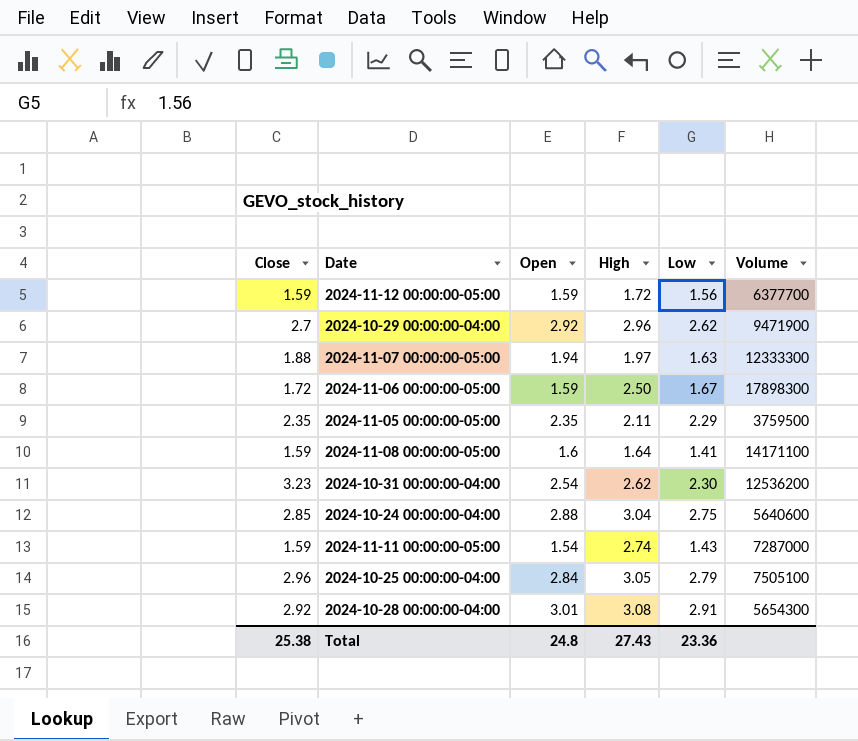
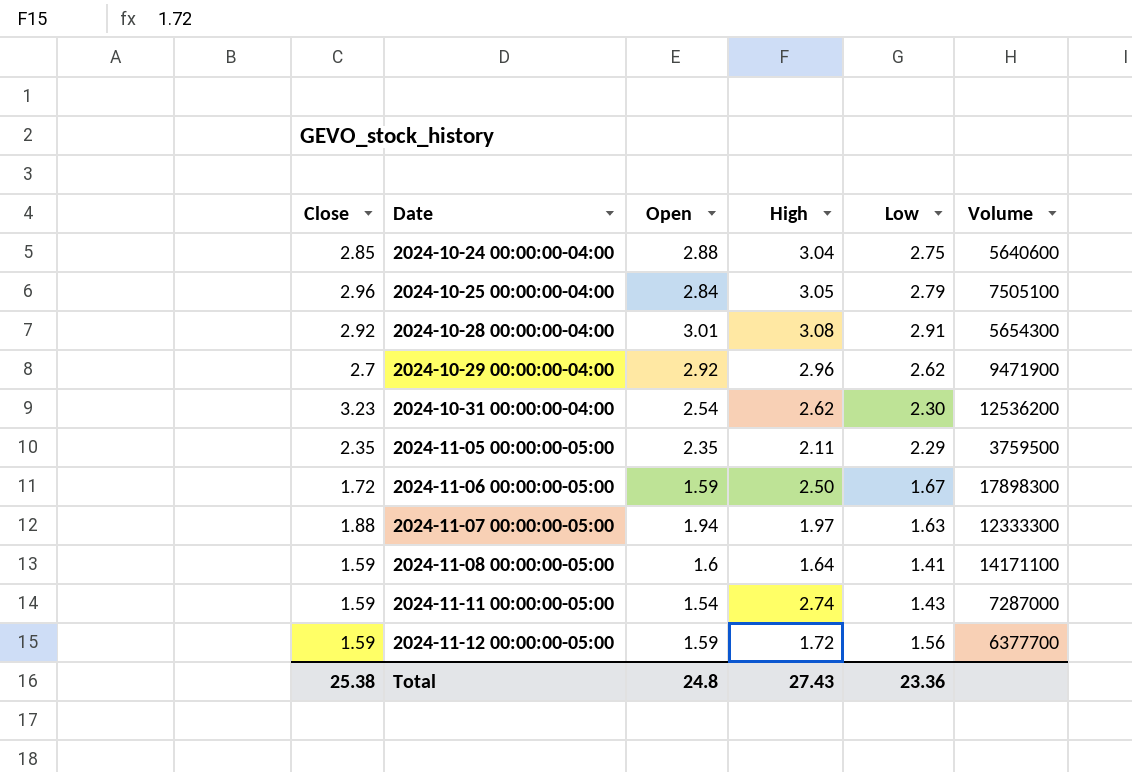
row order: none -> Date ascending

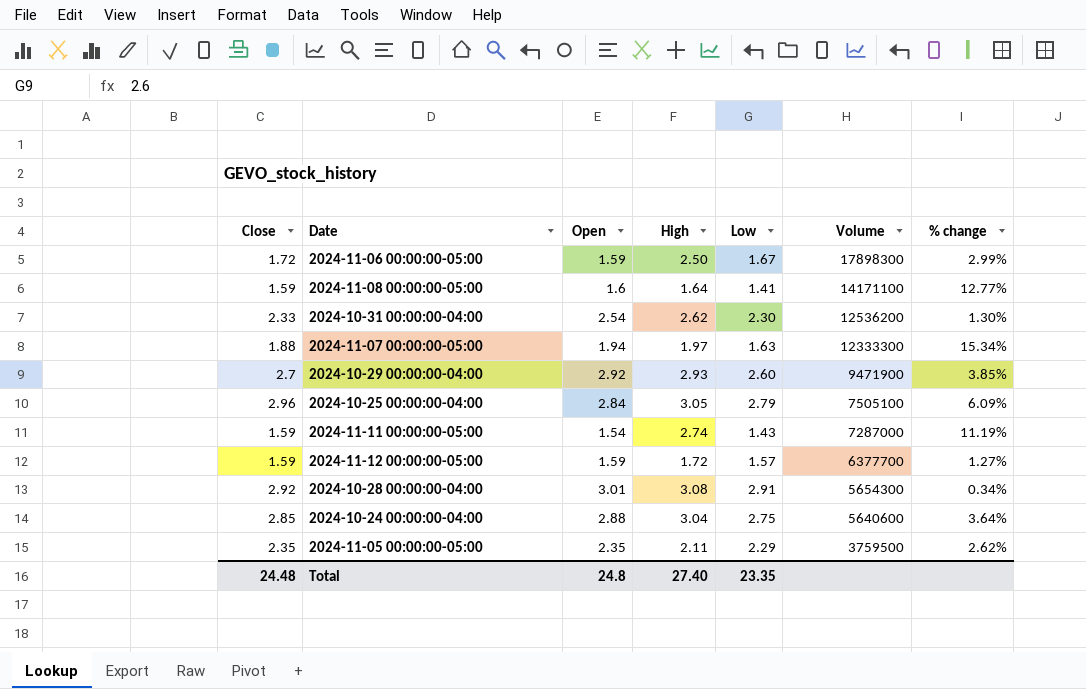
row order: Date ascending -> Volume descending
column % change | formula: none -> ([Close] - [Low]) / [Low]
2024-10-31 00:00:00-04:00 | Close: 3.23 -> 2.33
2024-10-29 00:00:00-04:00 | High: 2.96 -> 2.93
2024-10-29 00:00:00-04:00 | Low: 2.62 -> 2.60
2024-11-12 00:00:00-05:00 | Low: 1.56 -> 1.57
Total | Close: 25.38 -> 24.48
Total | High: 27.43 -> 27.40
Total | Low: 23.36 -> 23.35

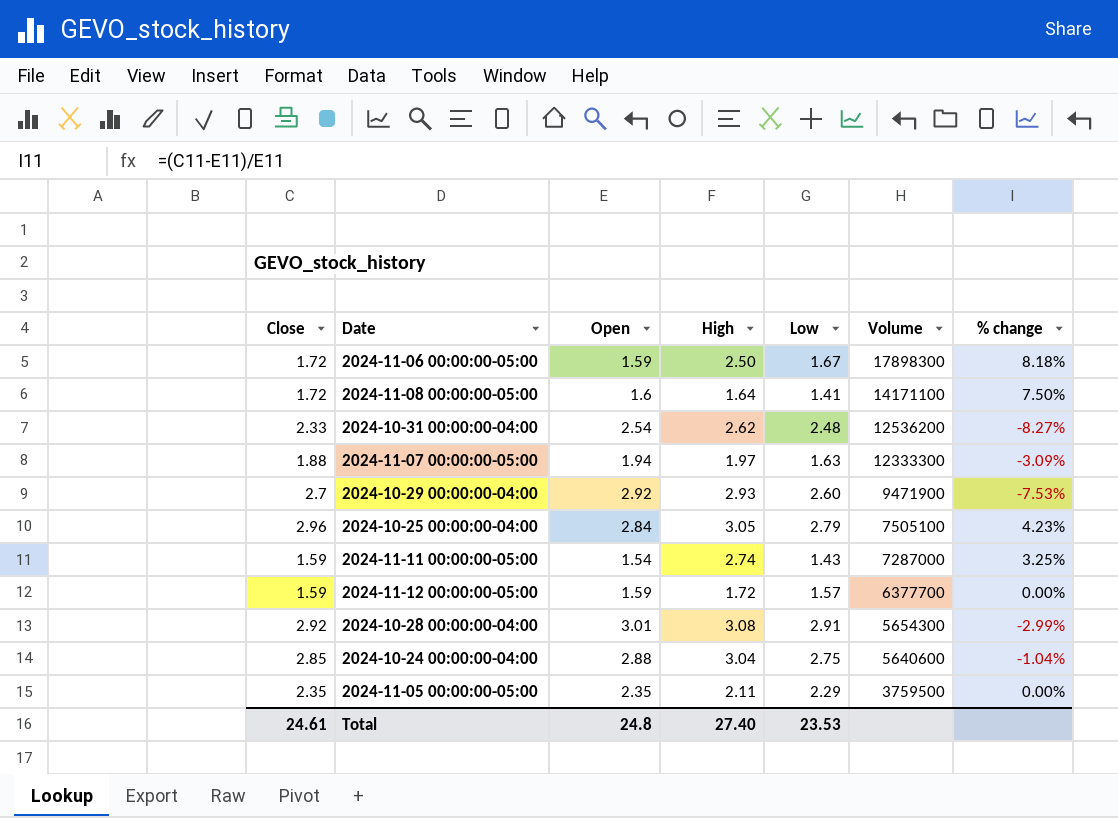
column % change | formula: ([Close] - [Low]) / [Low] -> ([Close] - [Open]) / [Open]
2024-11-08 00:00:00-05:00 | Close: 1.59 -> 1.72
2024-10-31 00:00:00-04:00 | Low: 2.30 -> 2.48
Total | Close: 24.48 -> 24.61
Total | Low: 23.35 -> 23.53

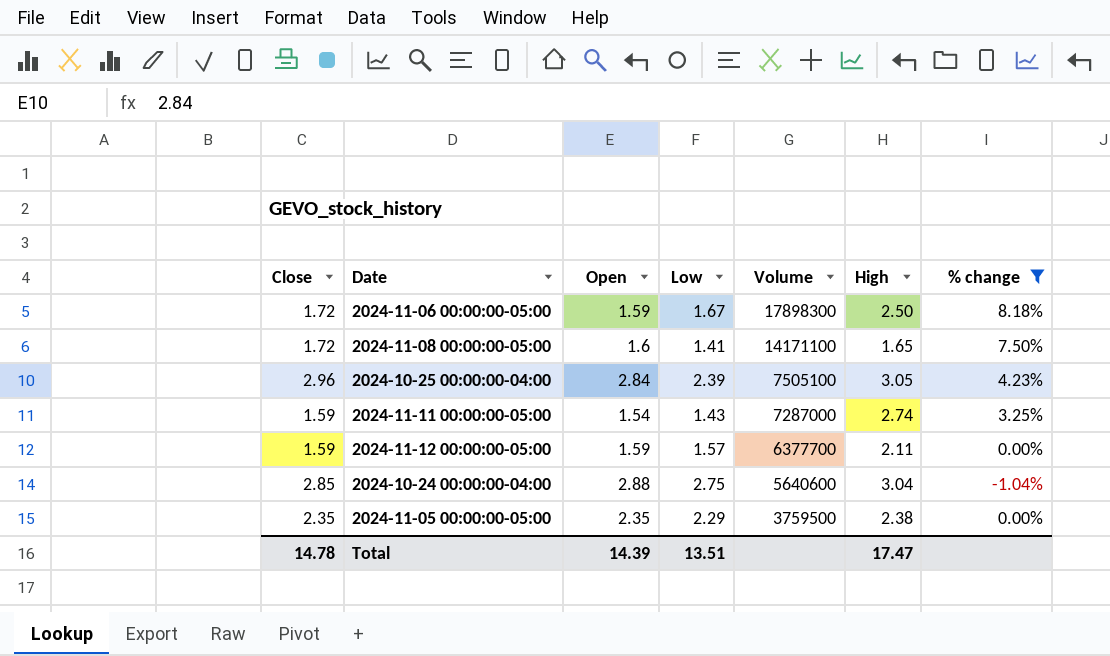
filter: none -> % change >= -1.04%
column High | position: 4 -> 6
2024-11-08 00:00:00-05:00 | High: 1.64 -> 1.65
2024-10-25 00:00:00-04:00 | Low: 2.79 -> 2.39
2024-11-12 00:00:00-05:00 | High: 1.72 -> 2.11
2024-11-05 00:00:00-05:00 | High: 2.11 -> 2.38
Total | Close: 24.61 -> 14.78
Total | Open: 24.8 -> 14.39
Total | Low: 23.53 -> 13.51
Total | High: 27.40 -> 17.47

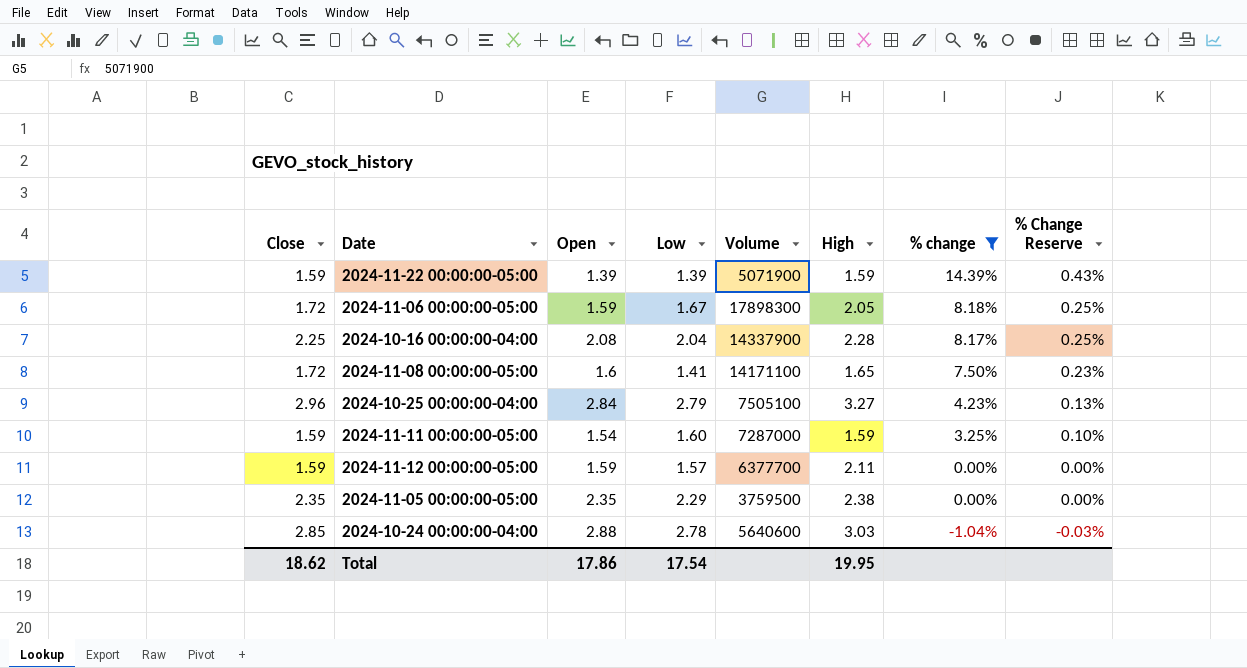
row order: Volume descending -> % change descending
column % Change Reserve | formula: none -> [% change] * 0.03
row 2024-11-22 00:00:00-05:00: none -> 1.59 | 1.39 | 1.39 | 5071900 | 1.59 | 14.39% | 0.43%
2024-11-06 00:00:00-05:00 | High: 2.50 -> 2.05
row 2024-10-16 00:00:00-04:00: none -> 2.25 | 2.08 | 2.04 | 14337900 | 2.28 | 8.17% | 0.25%
2024-10-25 00:00:00-04:00 | Low: 2.39 -> 2.79
2024-10-25 00:00:00-04:00 | High: 3.05 -> 3.27
2024-11-11 00:00:00-05:00 | Low: 1.43 -> 1.60
2024-11-11 00:00:00-05:00 | High: 2.74 -> 1.59
2024-10-24 00:00:00-04:00 | Low: 2.75 -> 2.78
2024-10-24 00:00:00-04:00 | High: 3.04 -> 3.03
Total | Close: 14.78 -> 18.62
Total | Open: 14.39 -> 17.86
Total | Low: 13.51 -> 17.54
Total | High: 17.47 -> 19.95

